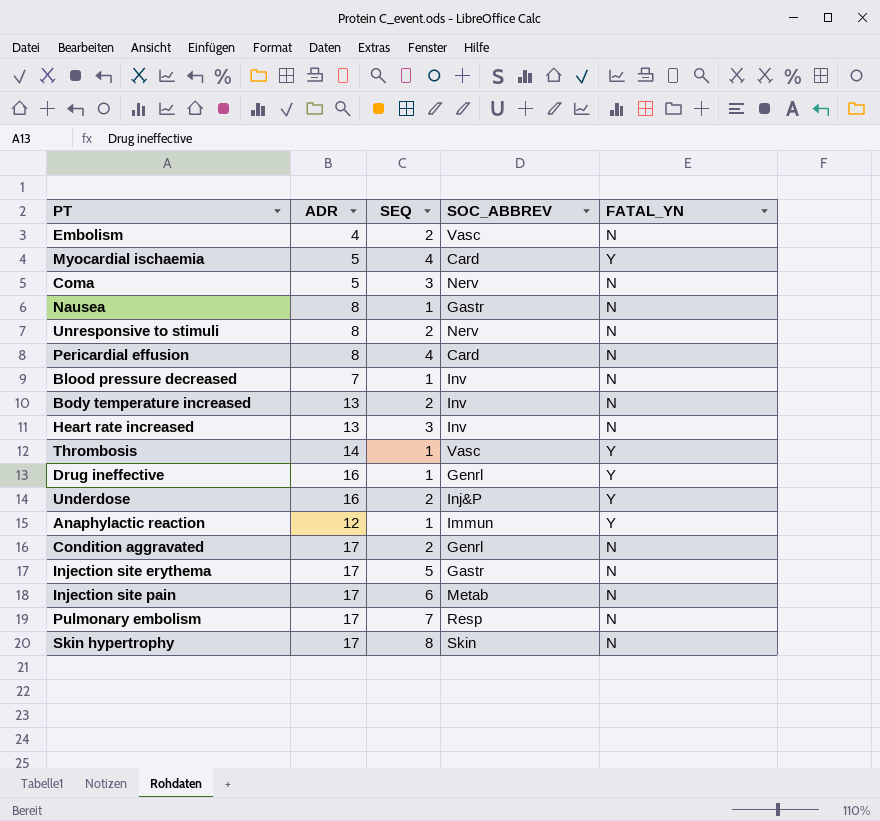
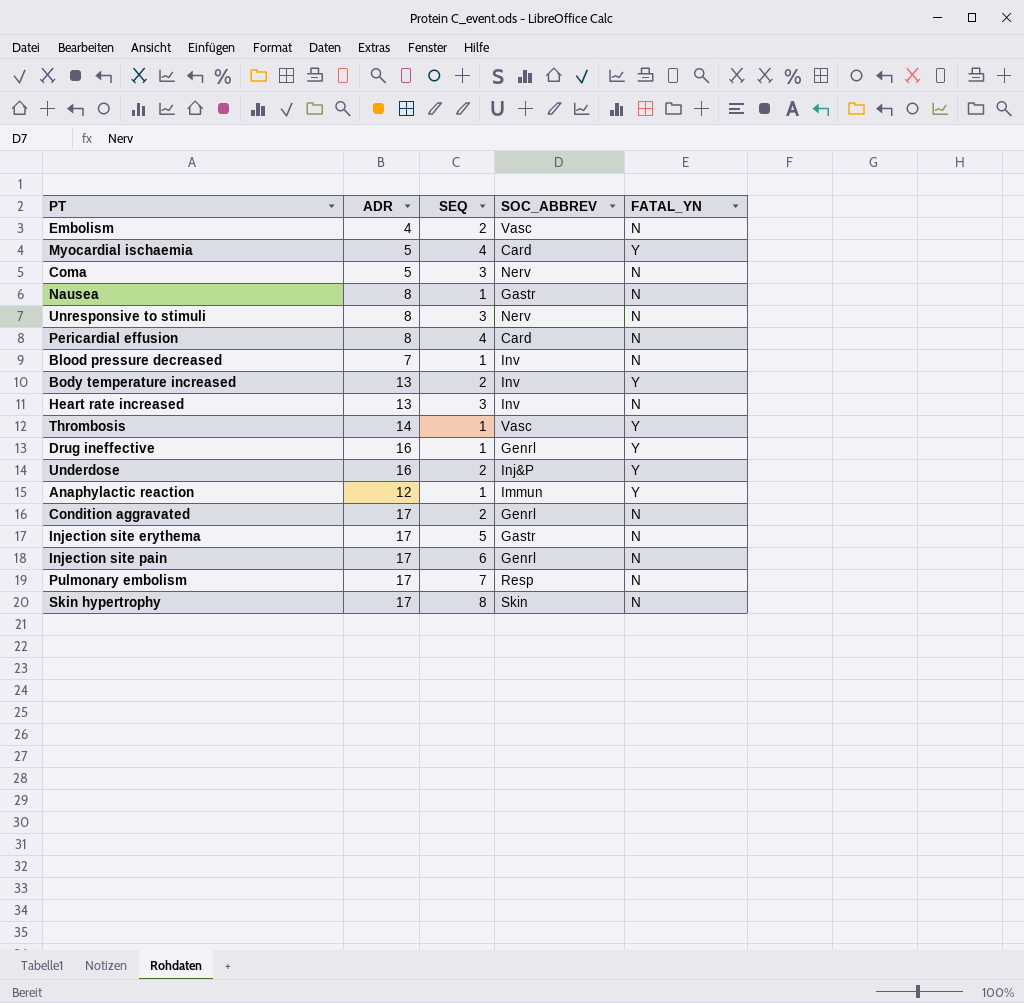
Unresponsive to stimuli | SEQ: 2 -> 3
Body temperature increased | FATAL_YN: N -> Y
Injection site pain | SOC_ABBREV: Metab -> Genrl

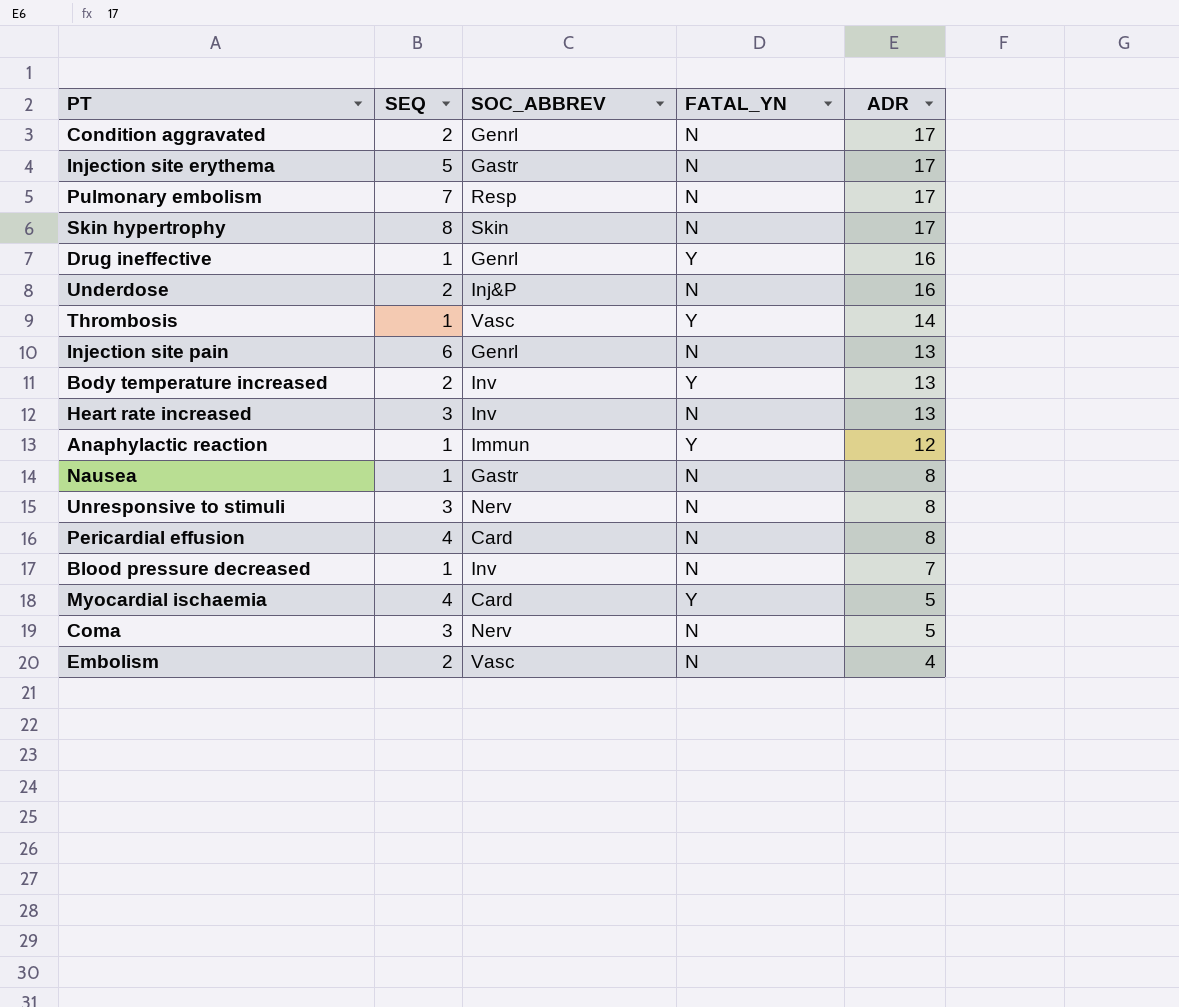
row order: none -> ADR descending
column ADR | position: 2 -> 5
Underdose | FATAL_YN: Y -> N
Injection site pain | ADR: 17 -> 13

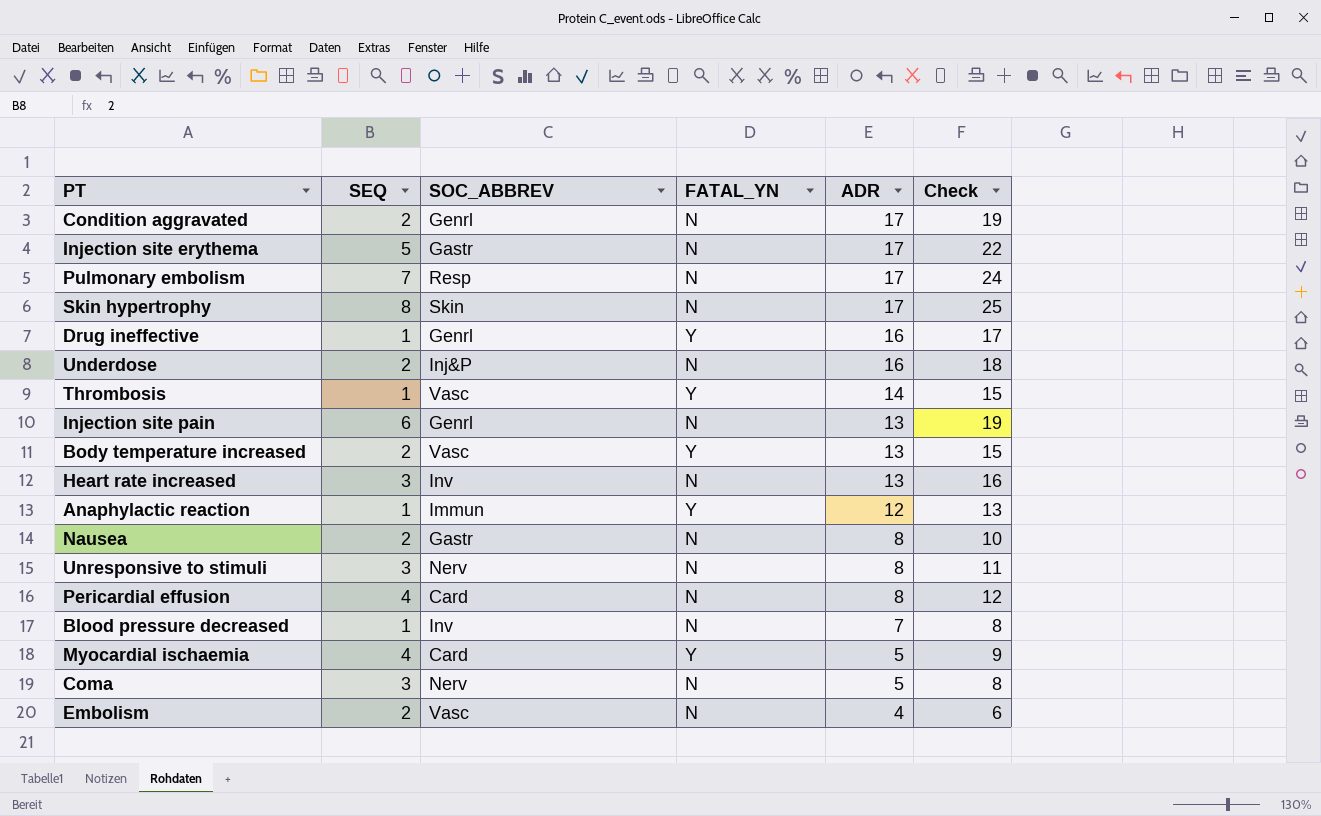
column Check | formula: none -> [SEQ] + [ADR]
Body temperature increased | SOC_ABBREV: Inv -> Vasc
Nausea | SEQ: 1 -> 2

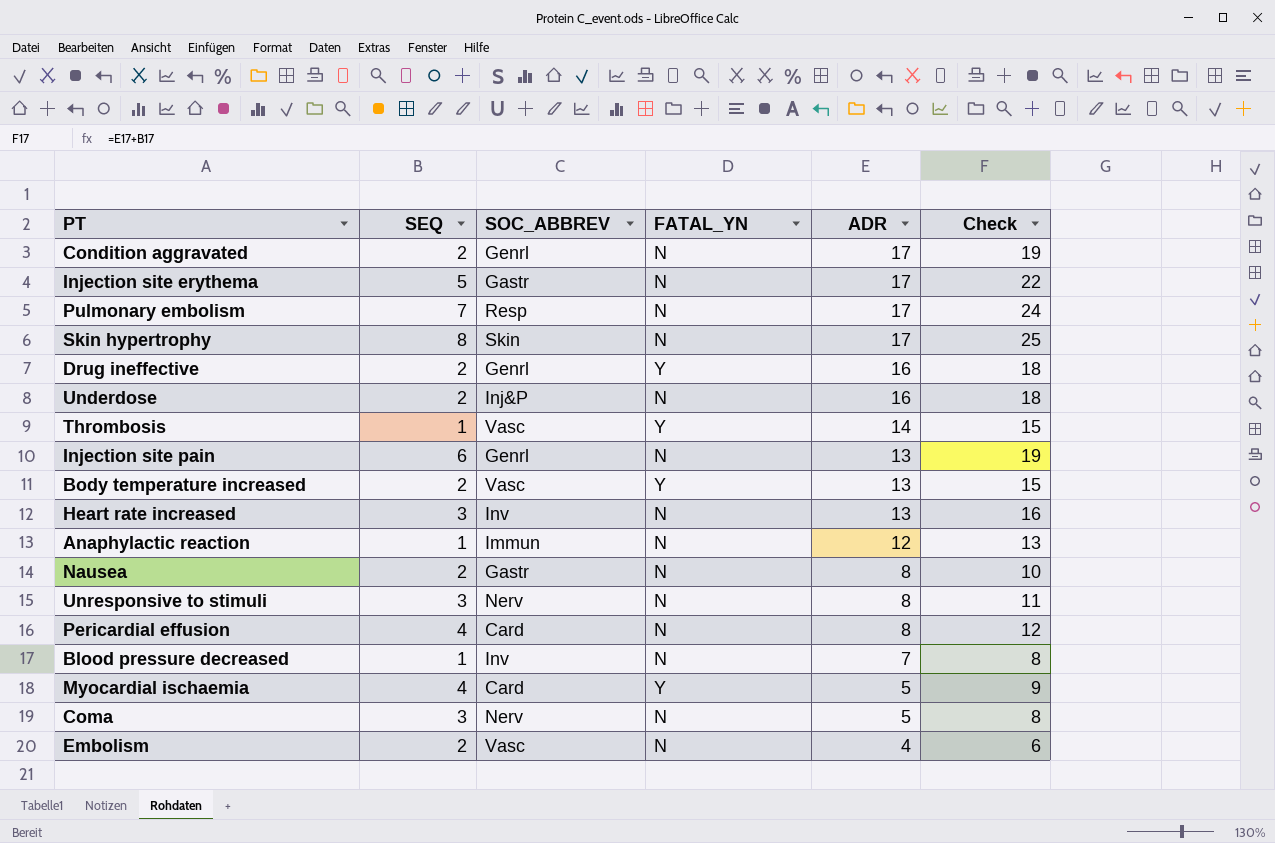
Drug ineffective | SEQ: 1 -> 2
Drug ineffective | Check: 17 -> 18
Anaphylactic reaction | FATAL_YN: Y -> N

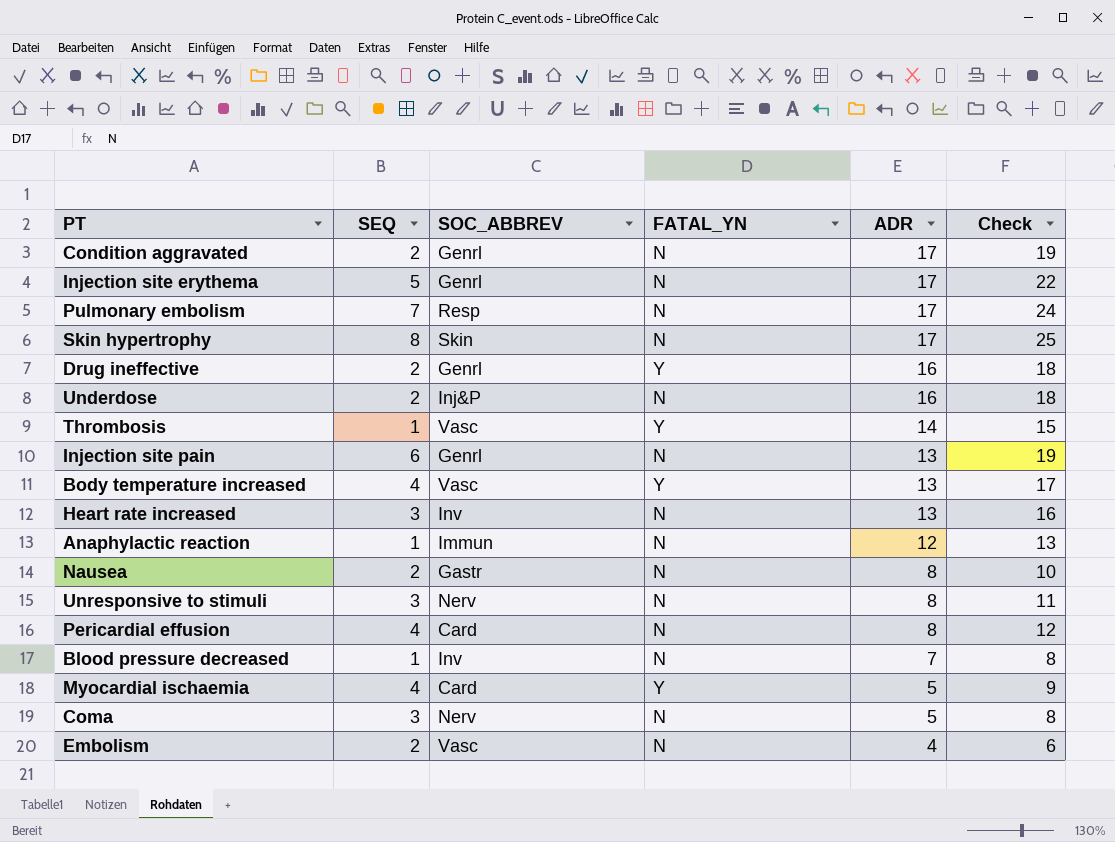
Injection site erythema | SOC_ABBREV: Gastr -> Genrl
Body temperature increased | SEQ: 2 -> 4
Body temperature increased | Check: 15 -> 17

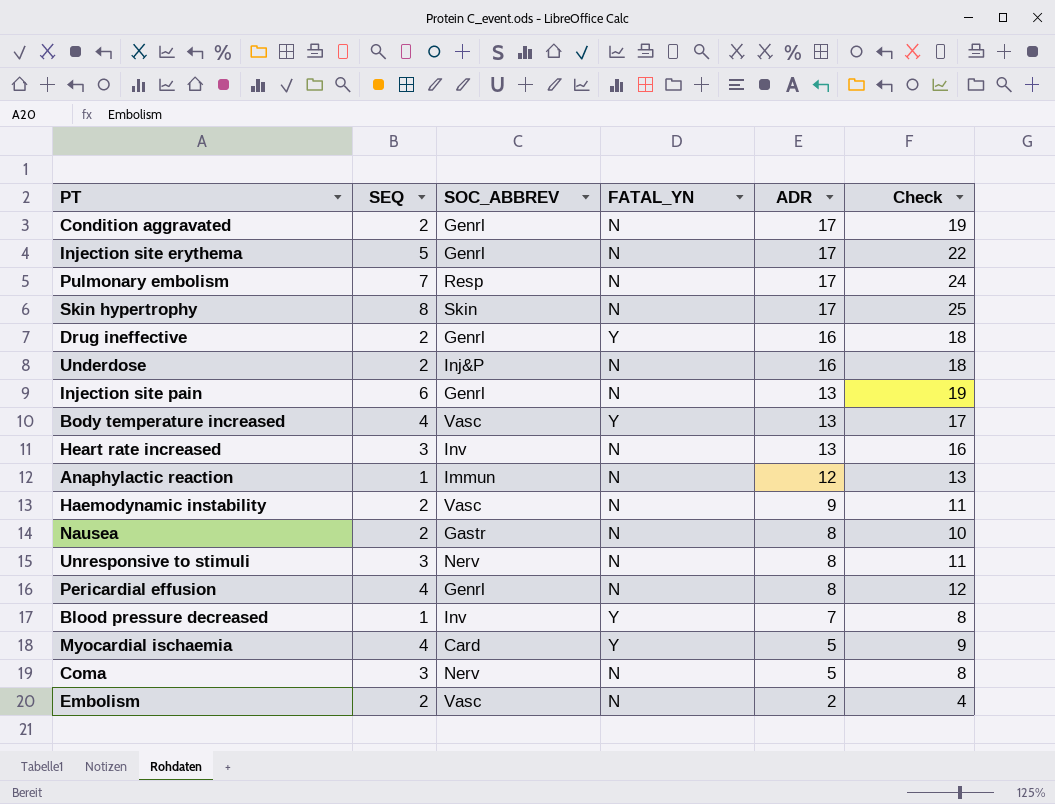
row Thrombosis: 1 | Vasc | Y | 14 | 15 -> none
row Haemodynamic instability: none -> 2 | Vasc | N | 9 | 11
Pericardial effusion | SOC_ABBREV: Card -> Genrl
Blood pressure decreased | FATAL_YN: N -> Y
Embolism | ADR: 4 -> 2
Embolism | Check: 6 -> 4

